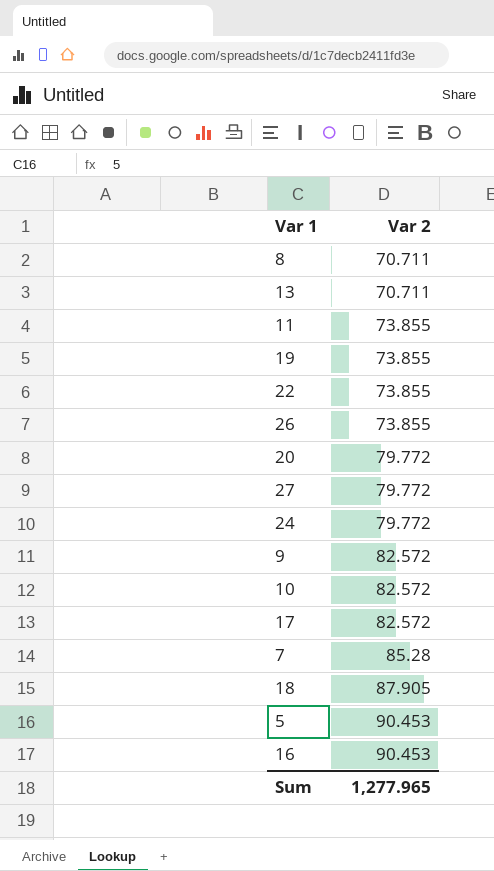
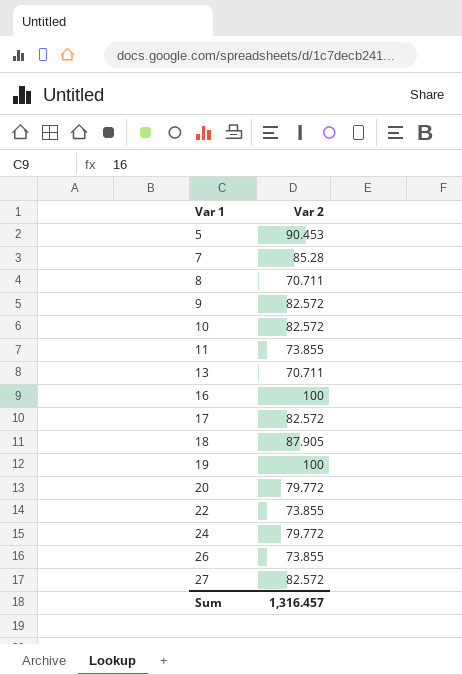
row order: Var 2 ascending -> Var 1 ascending
16 | Var 2: 90.453 -> 100
19 | Var 2: 73.855 -> 100
27 | Var 2: 79.772 -> 82.572
Sum | Var 2: 1,277.965 -> 1,316.457

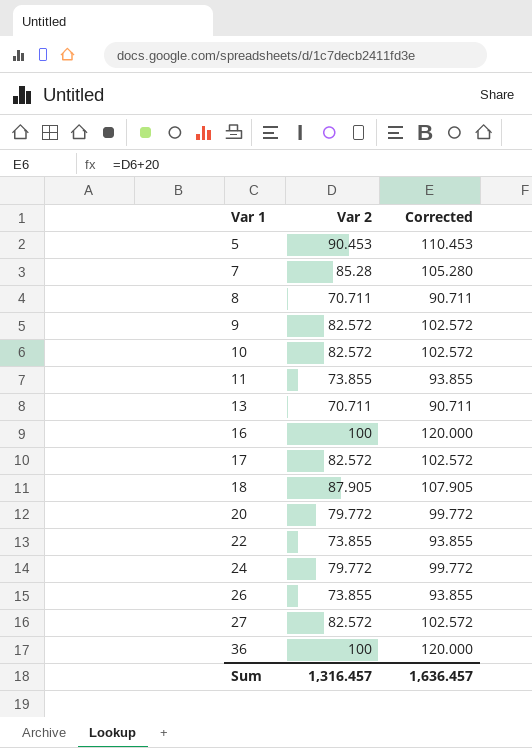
column Corrected | formula: none -> [Var 2] + 20
row 19: 100 -> none
row 36: none -> 100 | 120.000

